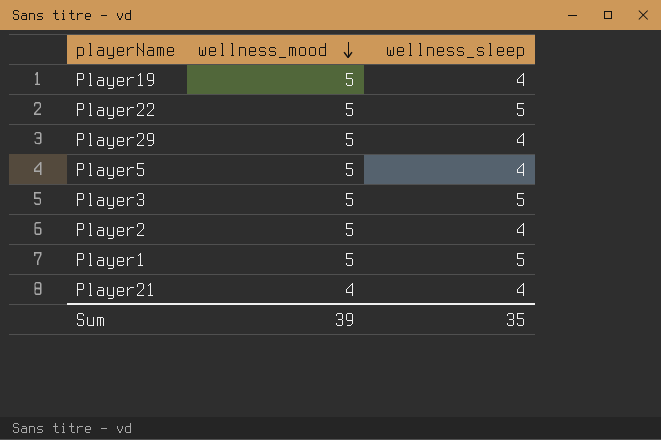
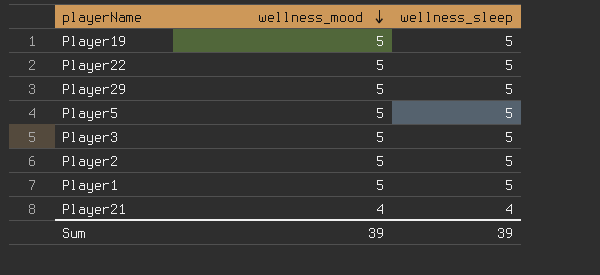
Player19 | wellness_sleep: 4 -> 5
Player29 | wellness_sleep: 4 -> 5
Player5 | wellness_sleep: 4 -> 5
Player2 | wellness_sleep: 4 -> 5
Sum | wellness_sleep: 35 -> 39

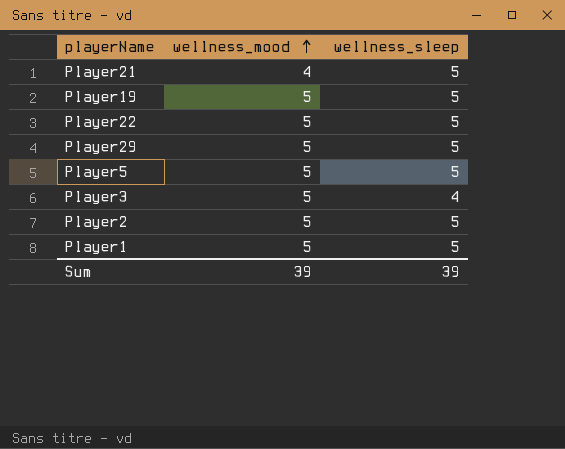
row order: wellness_mood descending -> wellness_mood ascending
Player21 | wellness_sleep: 4 -> 5
Player3 | wellness_sleep: 5 -> 4

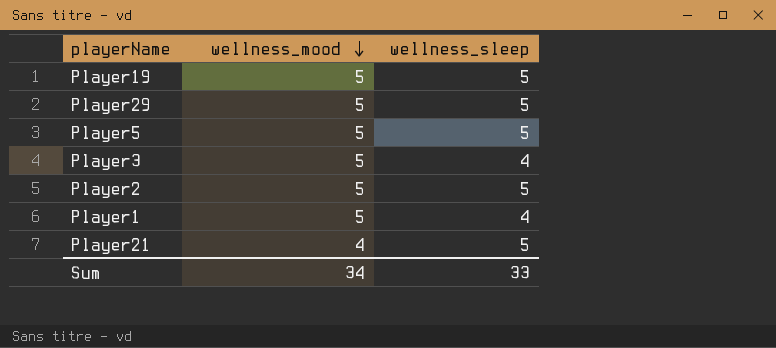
row order: wellness_mood ascending -> wellness_mood descending
row Player22: 5 | 5 -> none
Player1 | wellness_sleep: 5 -> 4
Sum | wellness_mood: 39 -> 34
Sum | wellness_sleep: 39 -> 33

